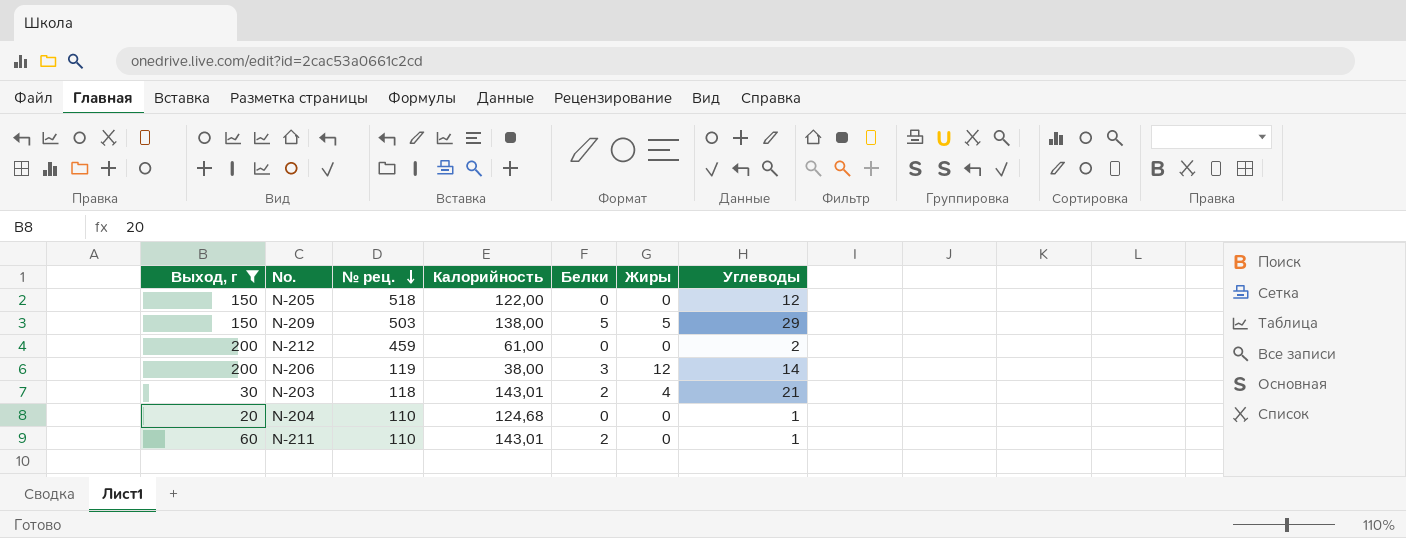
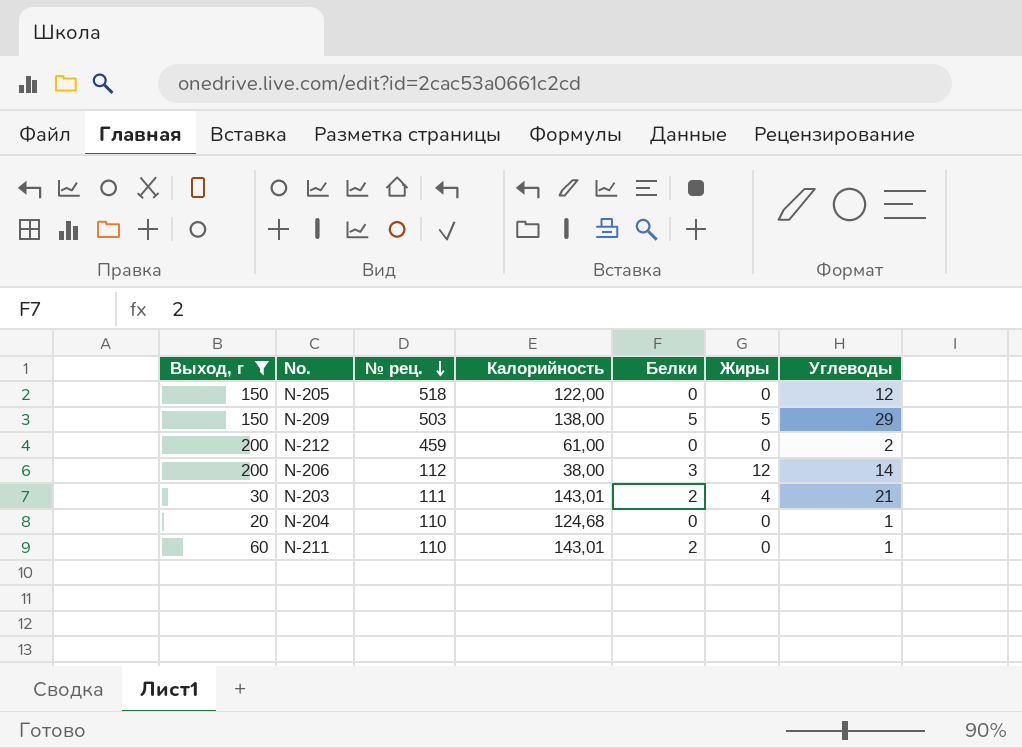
N-206 | № рец.: 119 -> 112
N-203 | № рец.: 118 -> 111

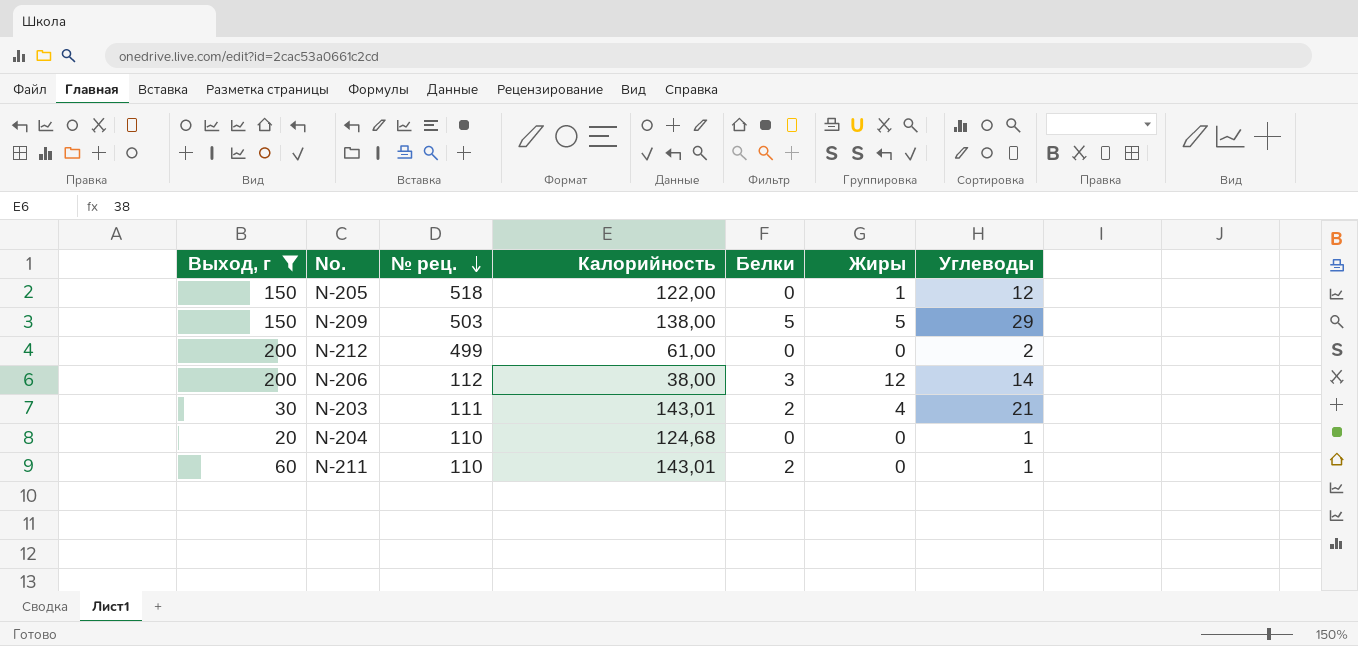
N-205 | Жиры: 0 -> 1
N-212 | № рец.: 459 -> 499

